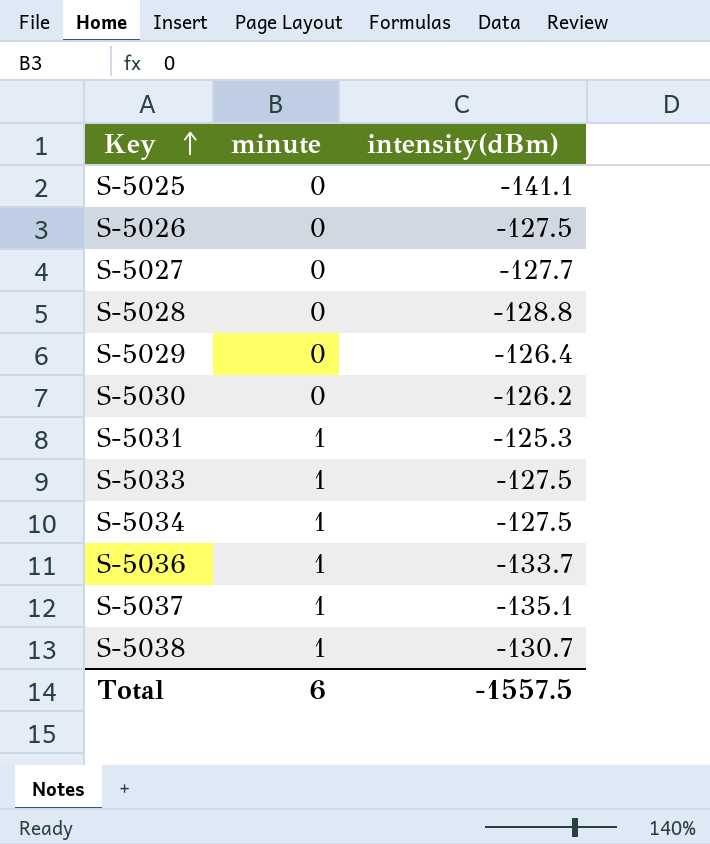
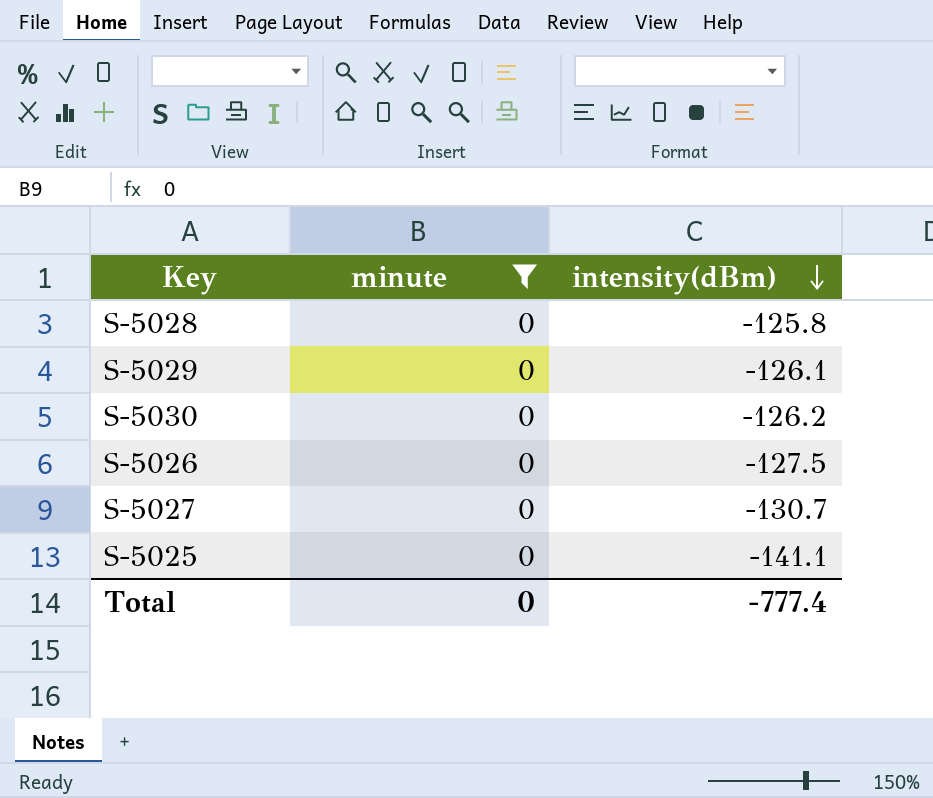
filter: none -> minute = 0
row order: Key ascending -> intensity(dBm) descending
S-5028 | intensity(dBm): -128.8 -> -125.8
S-5029 | intensity(dBm): -126.4 -> -126.1
S-5027 | intensity(dBm): -127.7 -> -130.7
Total | minute: 6 -> 0
Total | intensity(dBm): -1557.5 -> -777.4

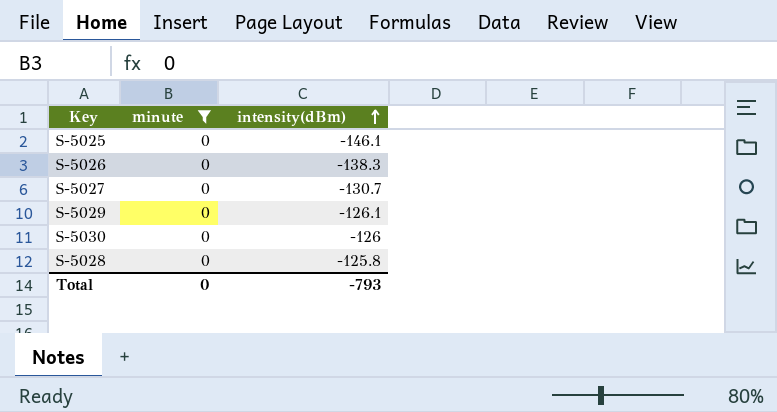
row order: intensity(dBm) descending -> intensity(dBm) ascending
S-5025 | intensity(dBm): -141.1 -> -146.1
S-5026 | intensity(dBm): -127.5 -> -138.3
S-5030 | intensity(dBm): -126.2 -> -126
Total | intensity(dBm): -777.4 -> -793

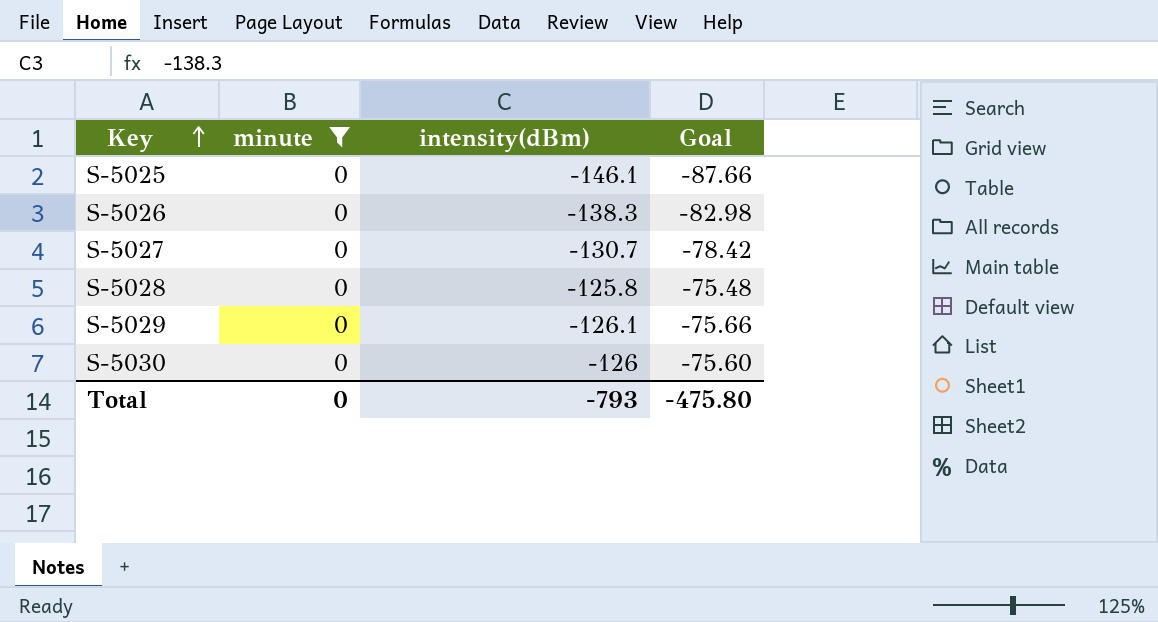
row order: intensity(dBm) ascending -> Key ascending
column Goal | formula: none -> [intensity(dBm)] * 0.6

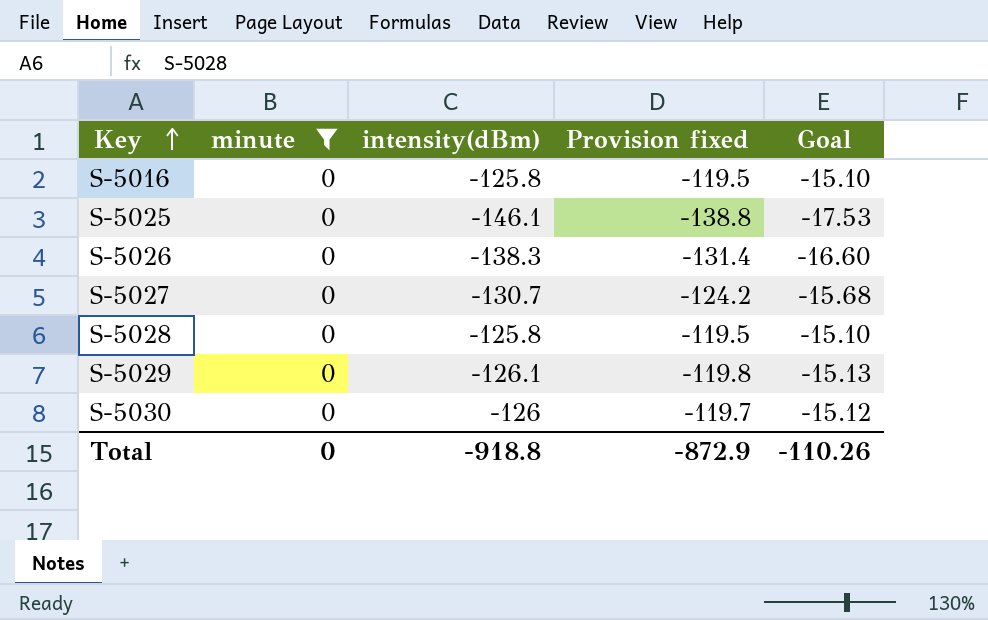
column Provision fixed | formula: none -> [intensity(dBm)] * 0.95
column Goal | formula: [intensity(dBm)] * 0.6 -> [intensity(dBm)] * 0.12
row S-5016: none -> 0 | -125.8 | -119.5 | -15.10
Total | intensity(dBm): -793 -> -918.8
Total | Goal: -475.80 -> -110.26

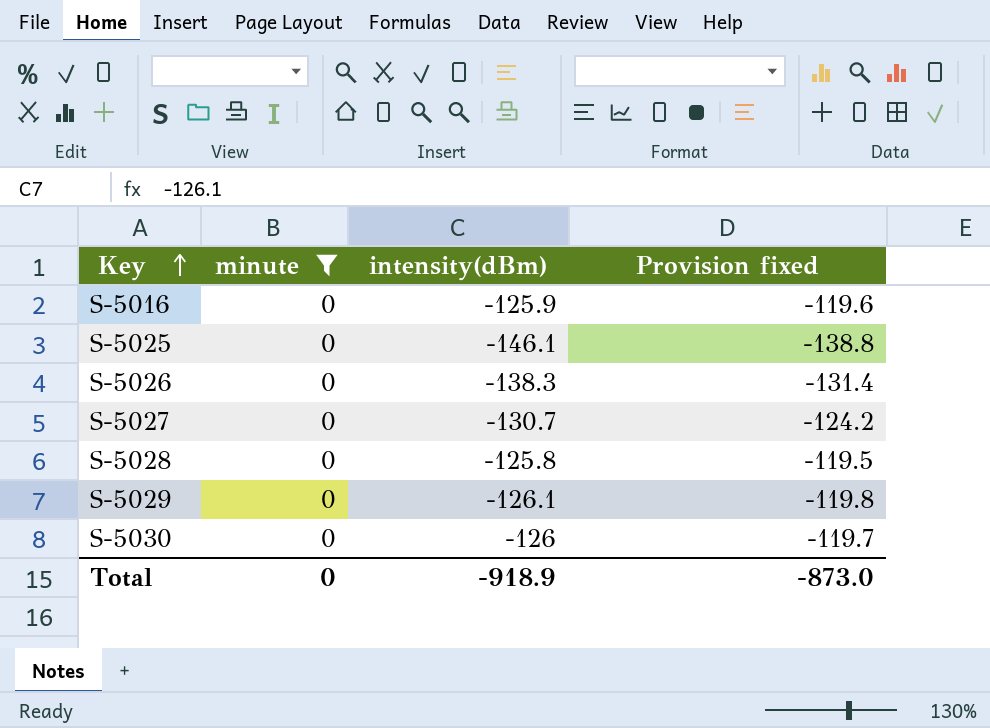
column Goal | formula: [intensity(dBm)] * 0.12 -> none
S-5016 | intensity(dBm): -125.8 -> -125.9
S-5016 | Provision fixed: -119.5 -> -119.6
Total | intensity(dBm): -918.8 -> -918.9
Total | Provision fixed: -872.9 -> -873.0

